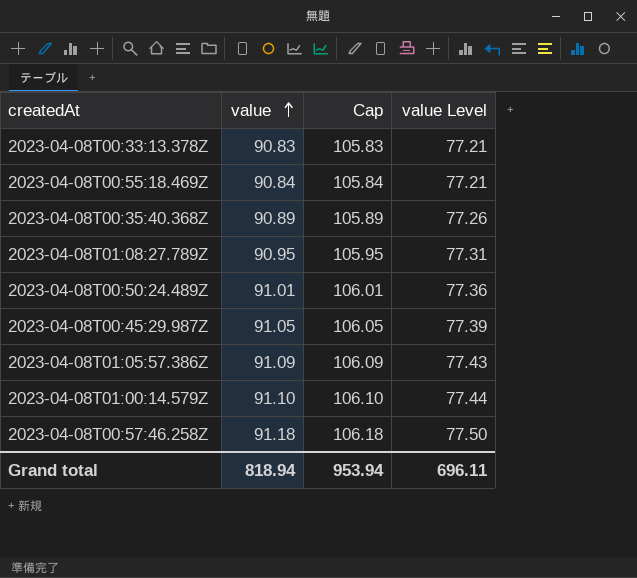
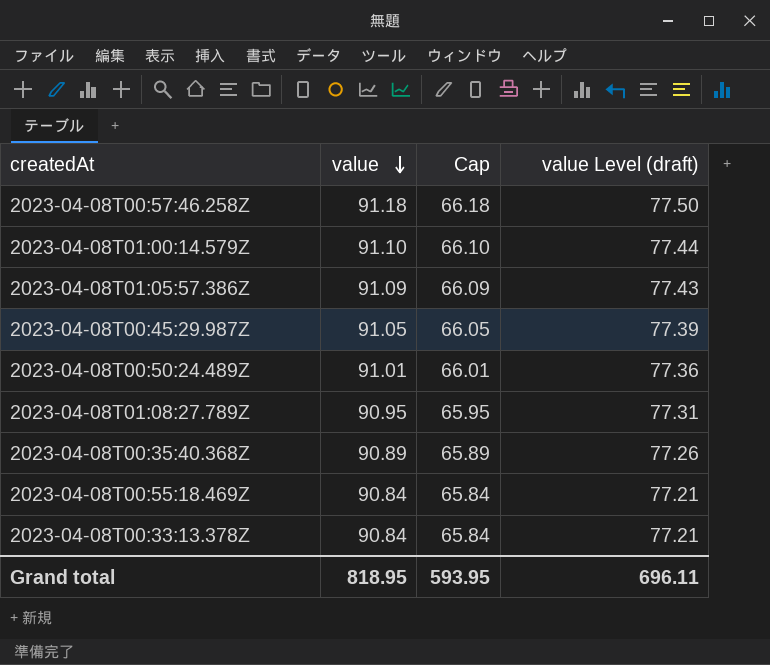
row order: value ascending -> value descending
column Cap | formula: [value] + 15 -> [value] - 25
column name: value Level -> value Level (draft)
2023-04-08T00:33:13.378Z | value: 90.83 -> 90.84
Grand total | value: 818.94 -> 818.95
Grand total | Cap: 953.94 -> 593.95

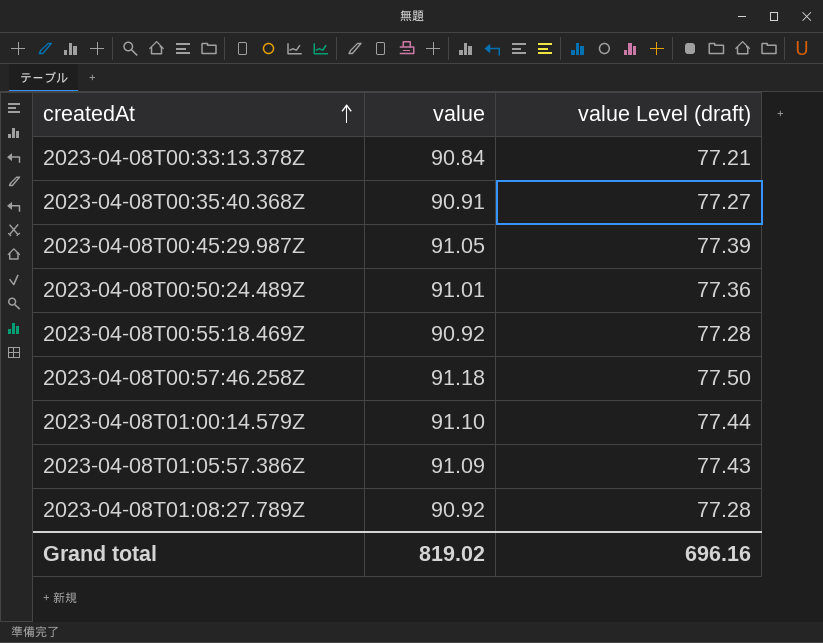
row order: value descending -> createdAt ascending
column Cap | formula: [value] - 25 -> none
2023-04-08T00:35:40.368Z | value: 90.89 -> 90.91
2023-04-08T00:35:40.368Z | value Level (draft): 77.26 -> 77.27
2023-04-08T00:55:18.469Z | value: 90.84 -> 90.92
2023-04-08T00:55:18.469Z | value Level (draft): 77.21 -> 77.28
2023-04-08T01:08:27.789Z | value: 90.95 -> 90.92
2023-04-08T01:08:27.789Z | value Level (draft): 77.31 -> 77.28
Grand total | value: 818.95 -> 819.02
Grand total | value Level (draft): 696.11 -> 696.16

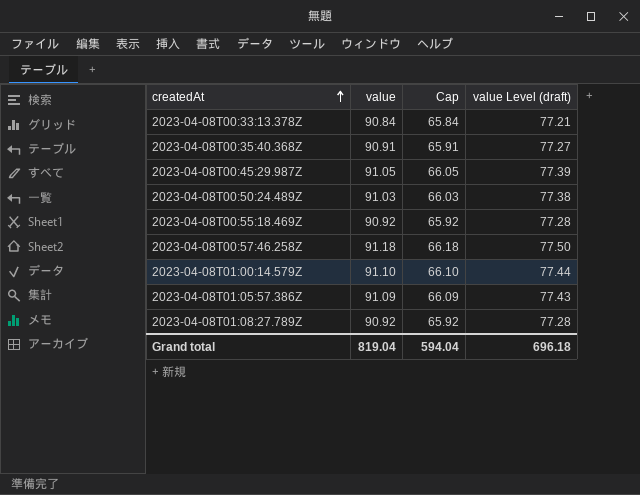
column Cap | formula: none -> [value] - 25
2023-04-08T00:50:24.489Z | value: 91.01 -> 91.03
2023-04-08T00:50:24.489Z | value Level (draft): 77.36 -> 77.38
Grand total | value: 819.02 -> 819.04
Grand total | value Level (draft): 696.16 -> 696.18

